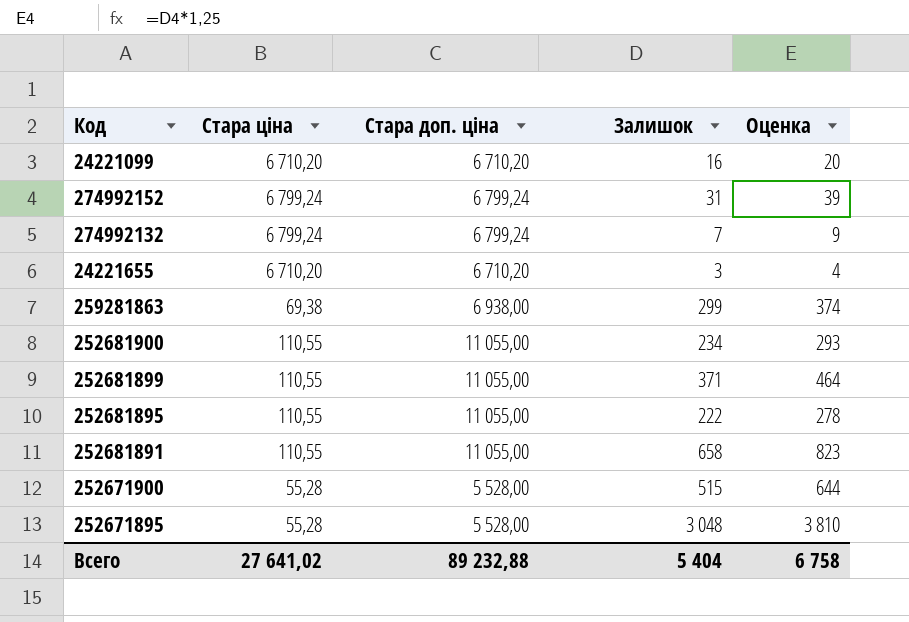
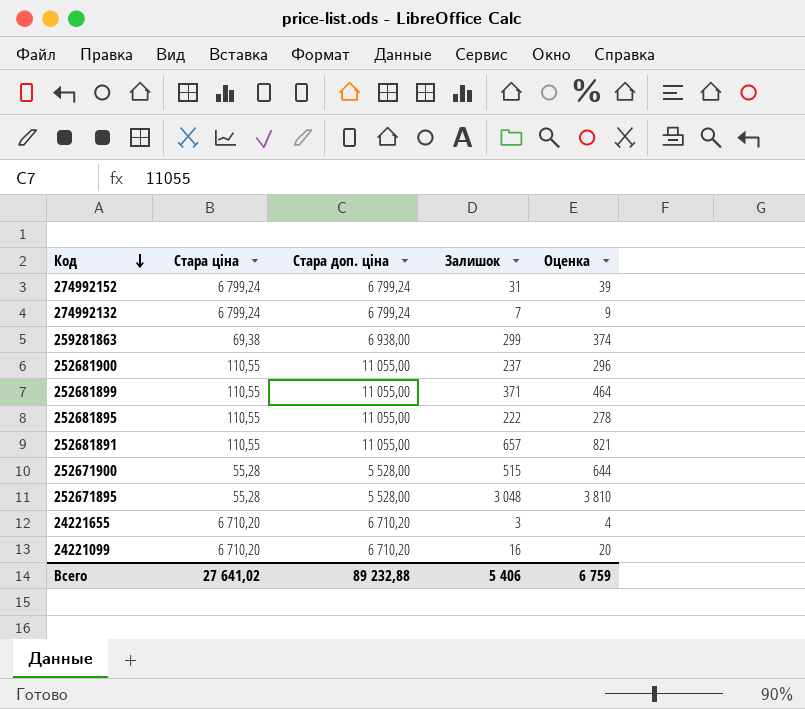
row order: none -> Код descending
252681900 | Залишок: 234 -> 237
252681900 | Оценка: 293 -> 296
252681891 | Залишок: 658 -> 657
252681891 | Оценка: 823 -> 821
Всего | Залишок: 5 404 -> 5 406
Всего | Оценка: 6 758 -> 6 759

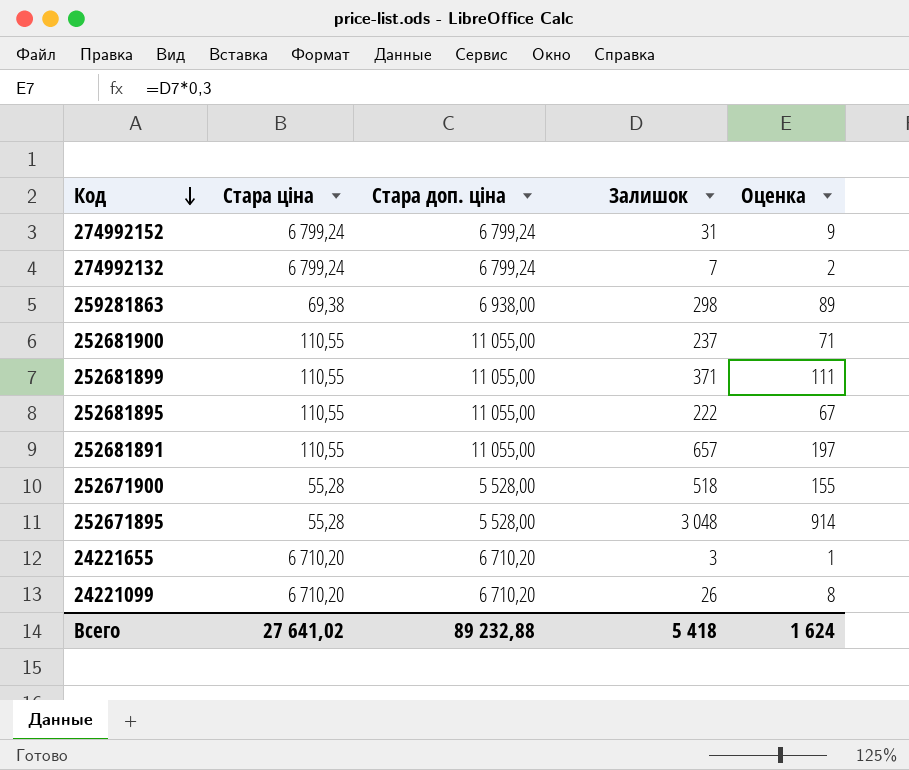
column Оценка | formula: [Залишок] * 1,25 -> [Залишок] * 0,3
259281863 | Залишок: 299 -> 298
252671900 | Залишок: 515 -> 518
24221099 | Залишок: 16 -> 26
Всего | Залишок: 5 406 -> 5 418
Всего | Оценка: 6 759 -> 1 624

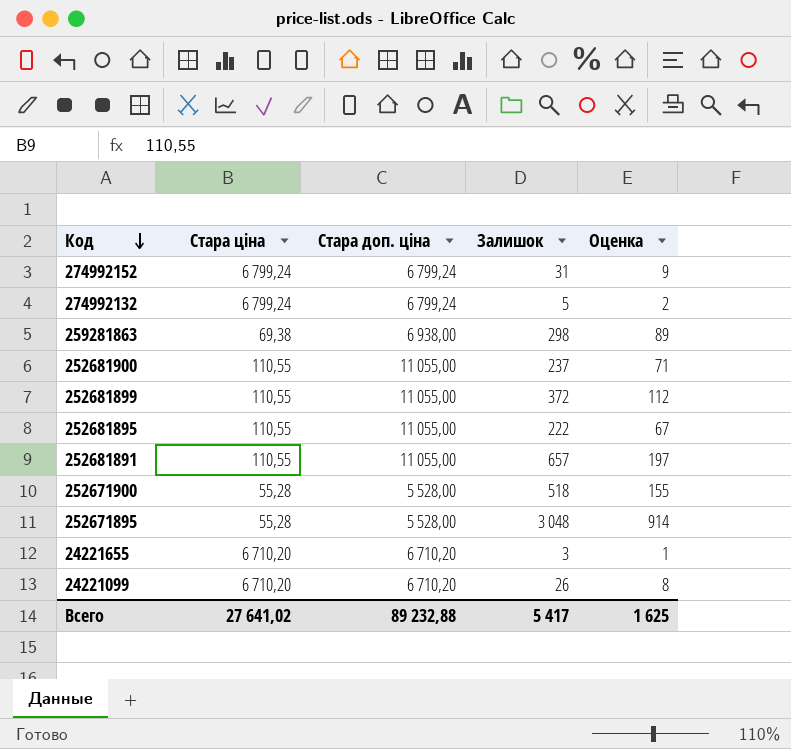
274992132 | Залишок: 7 -> 5
252681899 | Залишок: 371 -> 372
252681899 | Оценка: 111 -> 112
Всего | Залишок: 5 418 -> 5 417
Всего | Оценка: 1 624 -> 1 625

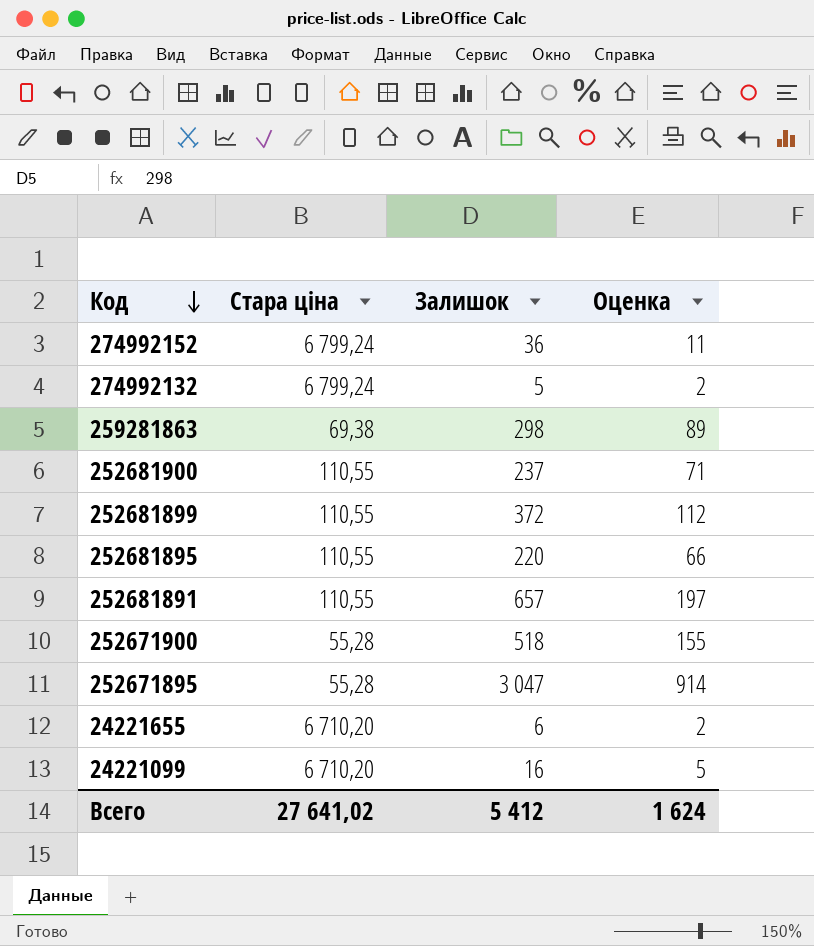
column Стара доп. ціна | position: 3 -> none
274992152 | Залишок: 31 -> 36
274992152 | Оценка: 9 -> 11
252681895 | Залишок: 222 -> 220
252681895 | Оценка: 67 -> 66
252671895 | Залишок: 3 048 -> 3 047
24221655 | Залишок: 3 -> 6
24221655 | Оценка: 1 -> 2
24221099 | Залишок: 26 -> 16
24221099 | Оценка: 8 -> 5
Всего | Залишок: 5 417 -> 5 412
Всего | Оценка: 1 625 -> 1 624

